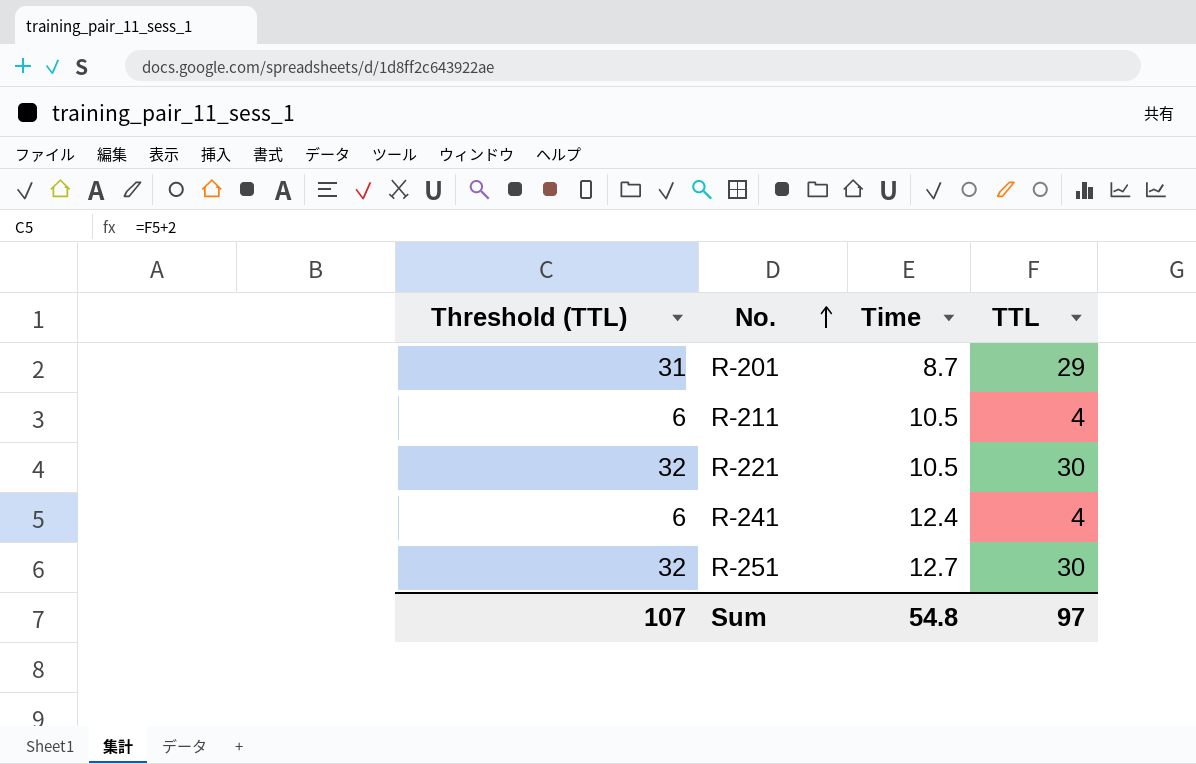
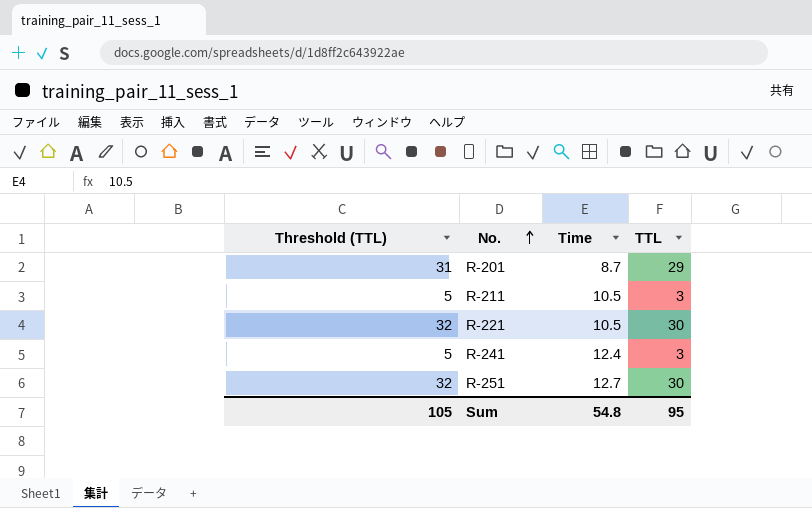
R-211 | Threshold (TTL): 6 -> 5
R-211 | TTL: 4 -> 3
R-241 | Threshold (TTL): 6 -> 5
R-241 | TTL: 4 -> 3
Sum | Threshold (TTL): 107 -> 105
Sum | TTL: 97 -> 95

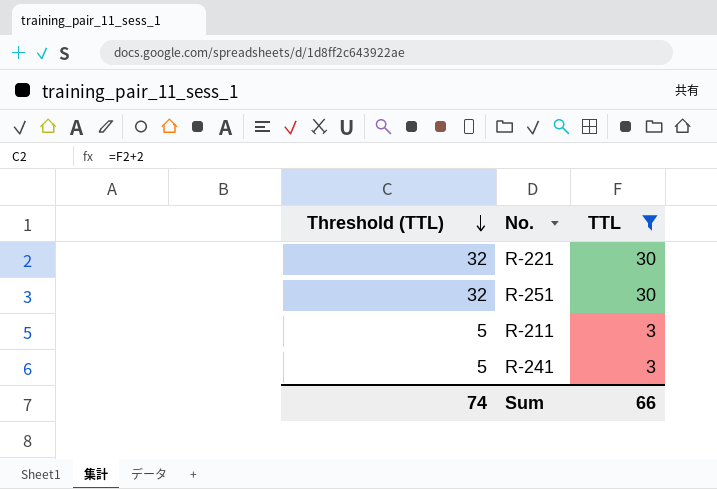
filter: none -> TTL != 29
row order: No. ascending -> Threshold (TTL) descending
column Time | position: 3 -> none
Sum | Threshold (TTL): 105 -> 74
Sum | TTL: 95 -> 66

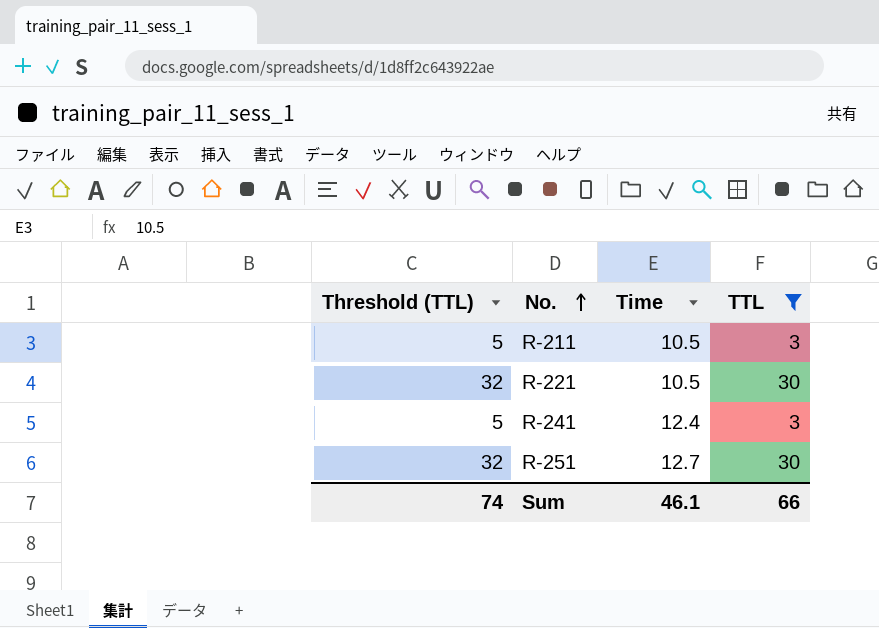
row order: Threshold (TTL) descending -> No. ascending
column Time | position: none -> 3

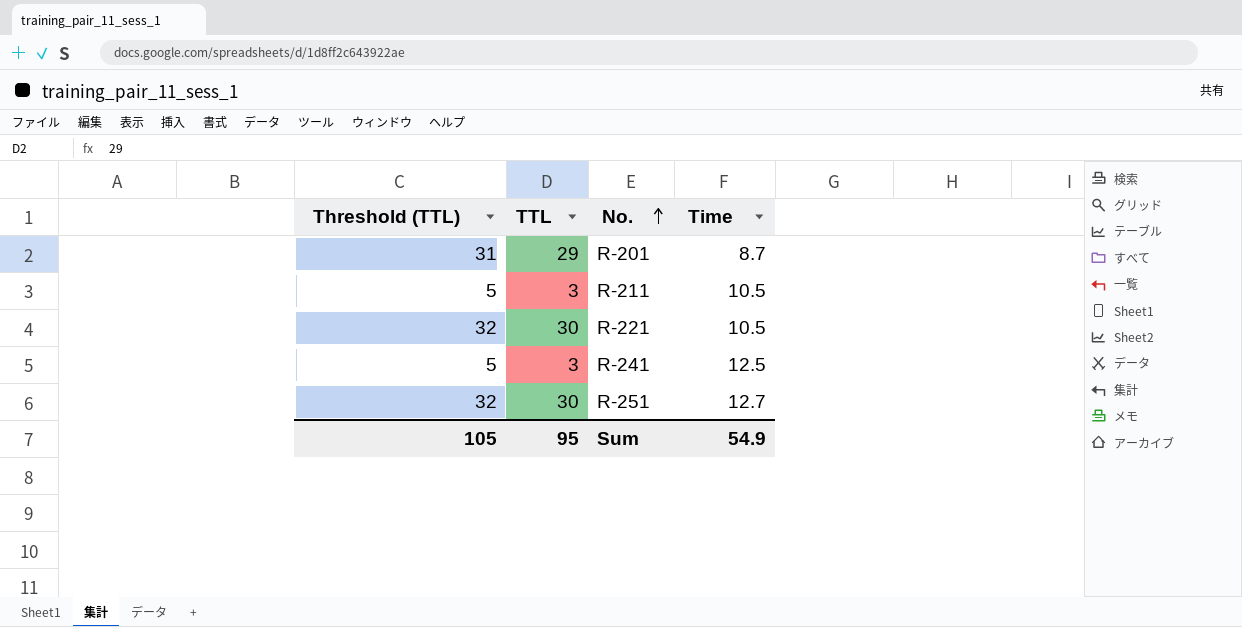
filter: TTL != 29 -> none
column TTL | position: 4 -> 2
R-241 | Time: 12.4 -> 12.5
Sum | Threshold (TTL): 74 -> 105
Sum | TTL: 66 -> 95
Sum | Time: 46.1 -> 54.9

